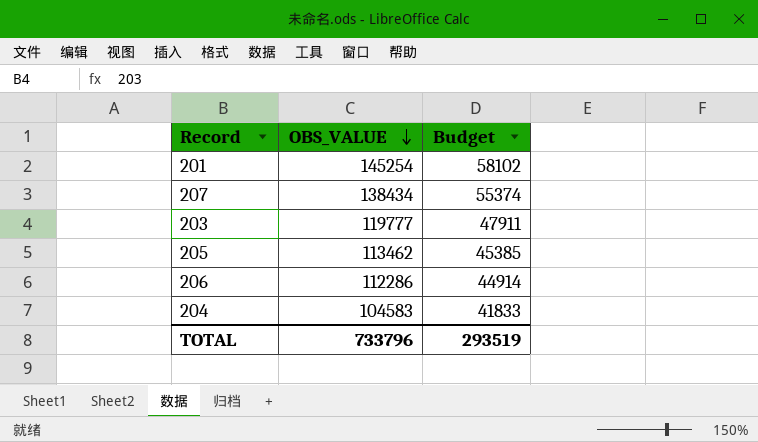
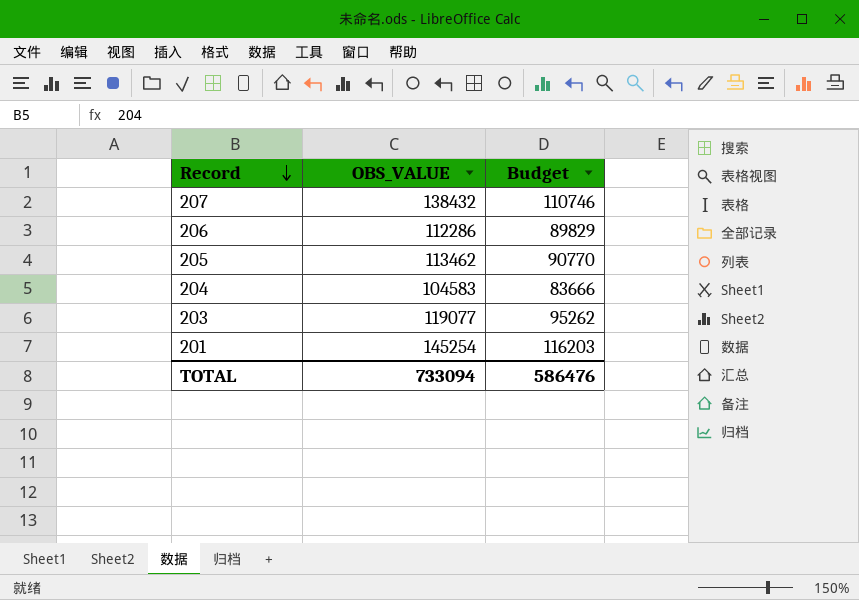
row order: OBS_VALUE descending -> Record descending
column Budget | formula: [OBS_VALUE] * 0.4 -> [OBS_VALUE] * 0.8
207 | OBS_VALUE: 138434 -> 138432
203 | OBS_VALUE: 119777 -> 119077
TOTAL | OBS_VALUE: 733796 -> 733094
TOTAL | Budget: 293519 -> 586476

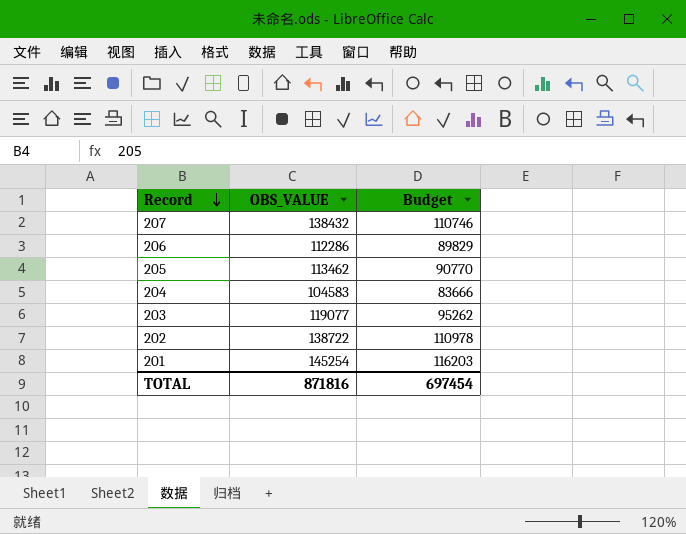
row 202: none -> 138722 | 110978
TOTAL | OBS_VALUE: 733094 -> 871816
TOTAL | Budget: 586476 -> 697454

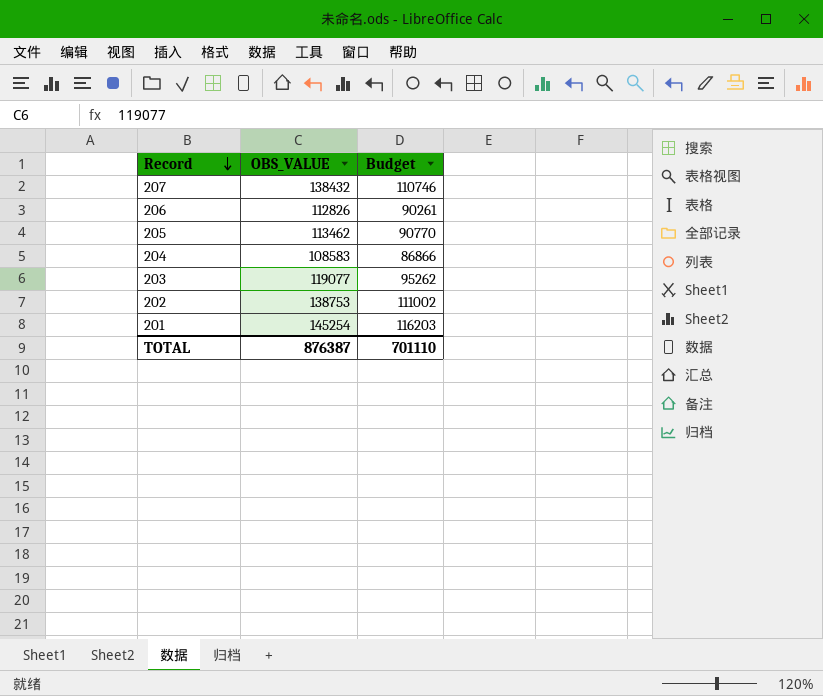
206 | OBS_VALUE: 112286 -> 112826
206 | Budget: 89829 -> 90261
204 | OBS_VALUE: 104583 -> 108583
204 | Budget: 83666 -> 86866
202 | OBS_VALUE: 138722 -> 138753
202 | Budget: 110978 -> 111002
TOTAL | OBS_VALUE: 871816 -> 876387
TOTAL | Budget: 697454 -> 701110

